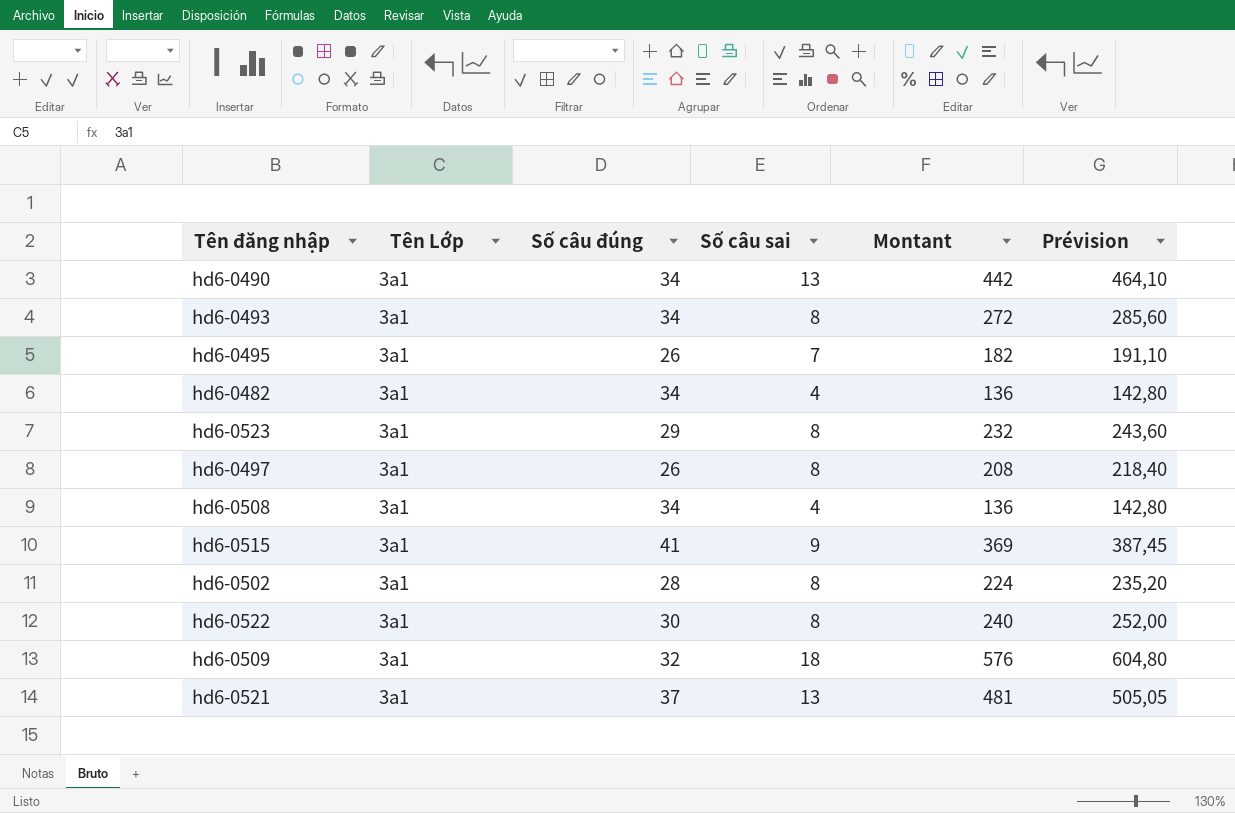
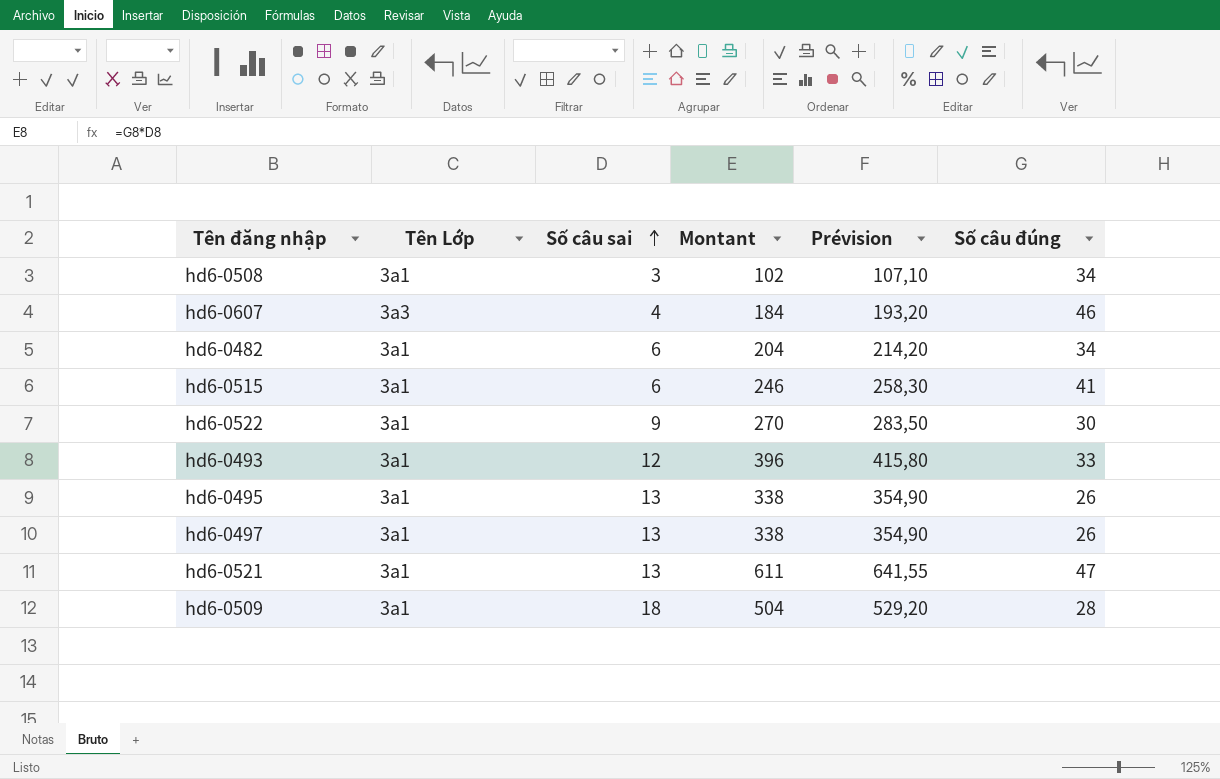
row order: none -> Số câu sai ascending
column Số câu đúng | position: 3 -> 6
row hd6-0490: 3a1 | 34 | 13 | 442 | 464,10 -> none
row hd6-0523: 3a1 | 29 | 8 | 232 | 243,60 -> none
row hd6-0502: 3a1 | 28 | 8 | 224 | 235,20 -> none
hd6-0508 | Số câu sai: 4 -> 3
hd6-0508 | Montant: 136 -> 102
hd6-0508 | Prévision: 142,80 -> 107,10
row hd6-0607: none -> 3a3 | 4 | 184 | 193,20 | 46
hd6-0482 | Số câu sai: 4 -> 6
hd6-0482 | Montant: 136 -> 204
hd6-0482 | Prévision: 142,80 -> 214,20
hd6-0515 | Số câu sai: 9 -> 6
hd6-0515 | Montant: 369 -> 246
hd6-0515 | Prévision: 387,45 -> 258,30
hd6-0522 | Số câu sai: 8 -> 9
hd6-0522 | Montant: 240 -> 270
hd6-0522 | Prévision: 252,00 -> 283,50
hd6-0493 | Số câu sai: 8 -> 12
hd6-0493 | Montant: 272 -> 396
hd6-0493 | Prévision: 285,60 -> 415,80
hd6-0493 | Số câu đúng: 34 -> 33
hd6-0495 | Số câu sai: 7 -> 13
hd6-0495 | Montant: 182 -> 338
hd6-0495 | Prévision: 191,10 -> 354,90
hd6-0497 | Số câu sai: 8 -> 13
hd6-0497 | Montant: 208 -> 338
hd6-0497 | Prévision: 218,40 -> 354,90
hd6-0521 | Montant: 481 -> 611
hd6-0521 | Prévision: 505,05 -> 641,55
hd6-0521 | Số câu đúng: 37 -> 47
hd6-0509 | Montant: 576 -> 504
hd6-0509 | Prévision: 604,80 -> 529,20
hd6-0509 | Số câu đúng: 32 -> 28

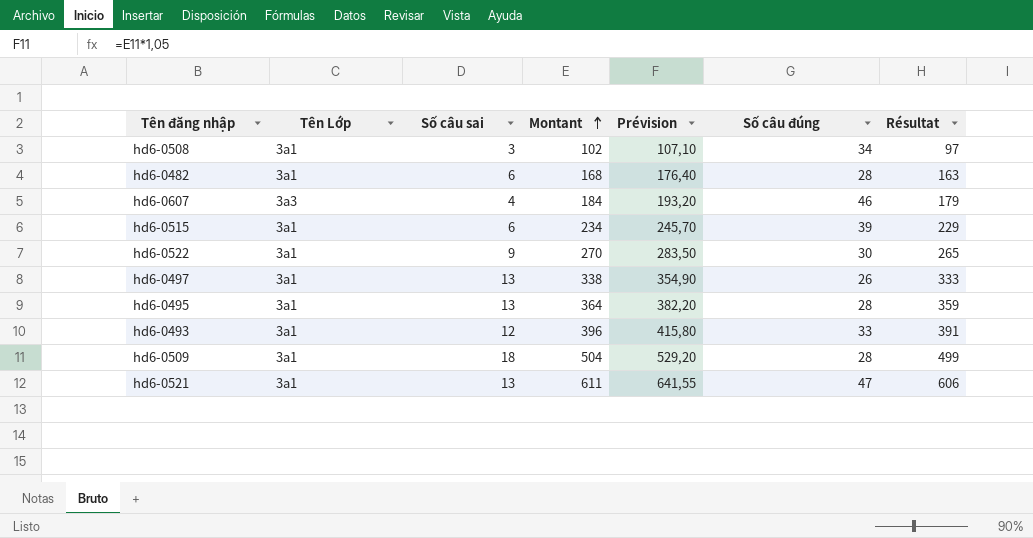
row order: Số câu sai ascending -> Montant ascending
column Résultat | formula: none -> [Montant] - 5
hd6-0482 | Montant: 204 -> 168
hd6-0482 | Prévision: 214,20 -> 176,40
hd6-0482 | Số câu đúng: 34 -> 28
hd6-0515 | Montant: 246 -> 234
hd6-0515 | Prévision: 258,30 -> 245,70
hd6-0515 | Số câu đúng: 41 -> 39
hd6-0495 | Montant: 338 -> 364
hd6-0495 | Prévision: 354,90 -> 382,20
hd6-0495 | Số câu đúng: 26 -> 28

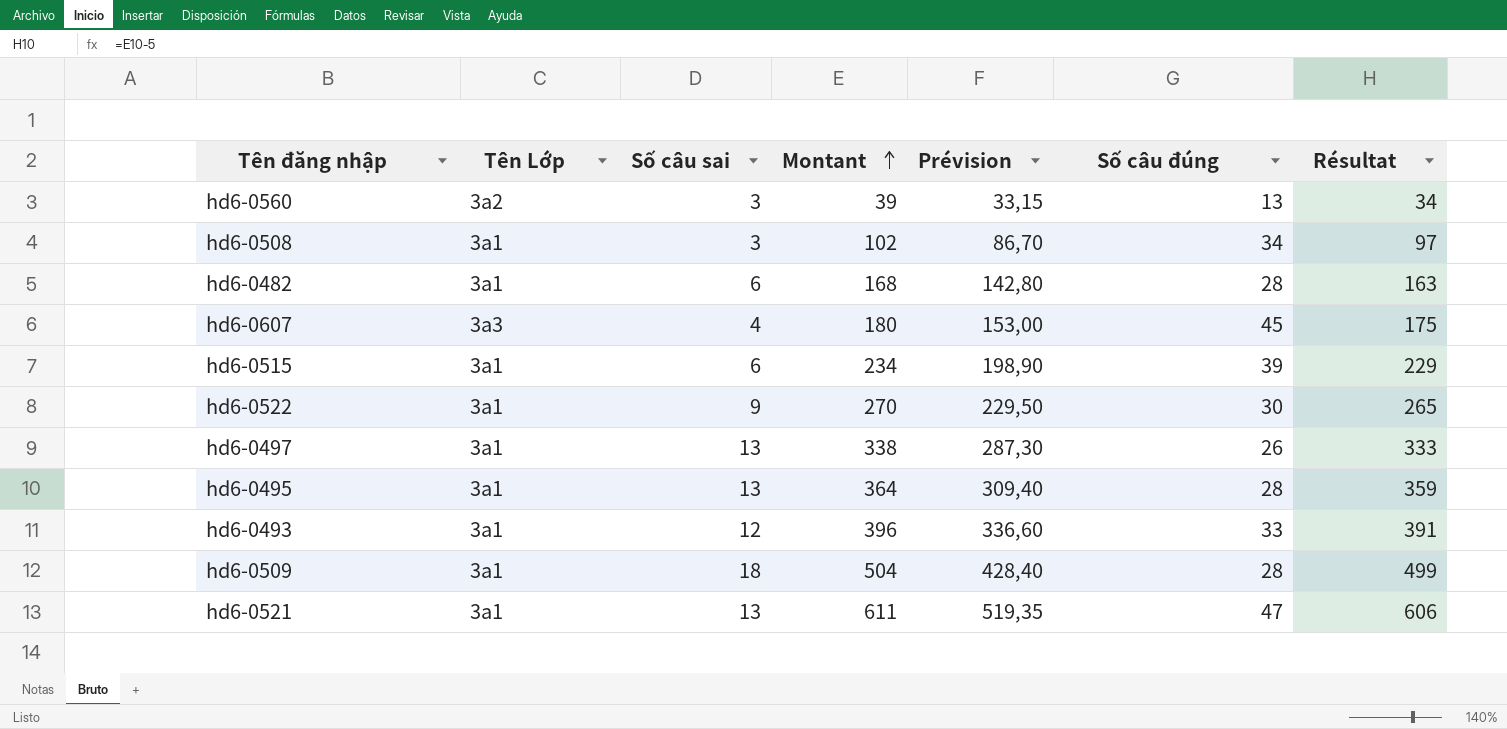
column Prévision | formula: [Montant] * 1,05 -> [Montant] * 0,85
row hd6-0560: none -> 3a2 | 3 | 39 | 33,15 | 13 | 34
hd6-0607 | Montant: 184 -> 180
hd6-0607 | Số câu đúng: 46 -> 45
hd6-0607 | Résultat: 179 -> 175

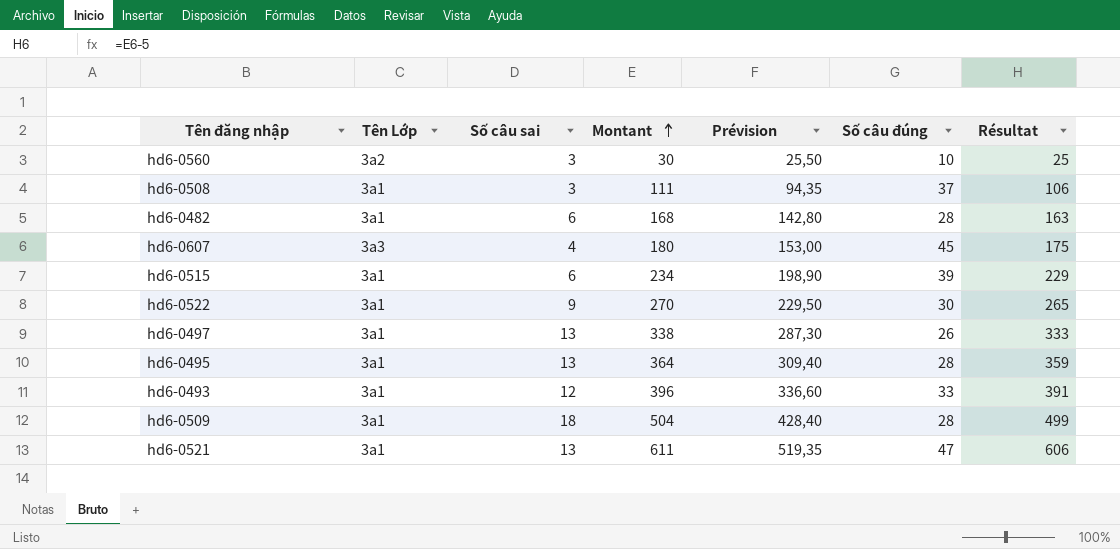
hd6-0560 | Montant: 39 -> 30
hd6-0560 | Prévision: 33,15 -> 25,50
hd6-0560 | Số câu đúng: 13 -> 10
hd6-0560 | Résultat: 34 -> 25
hd6-0508 | Montant: 102 -> 111
hd6-0508 | Prévision: 86,70 -> 94,35
hd6-0508 | Số câu đúng: 34 -> 37
hd6-0508 | Résultat: 97 -> 106

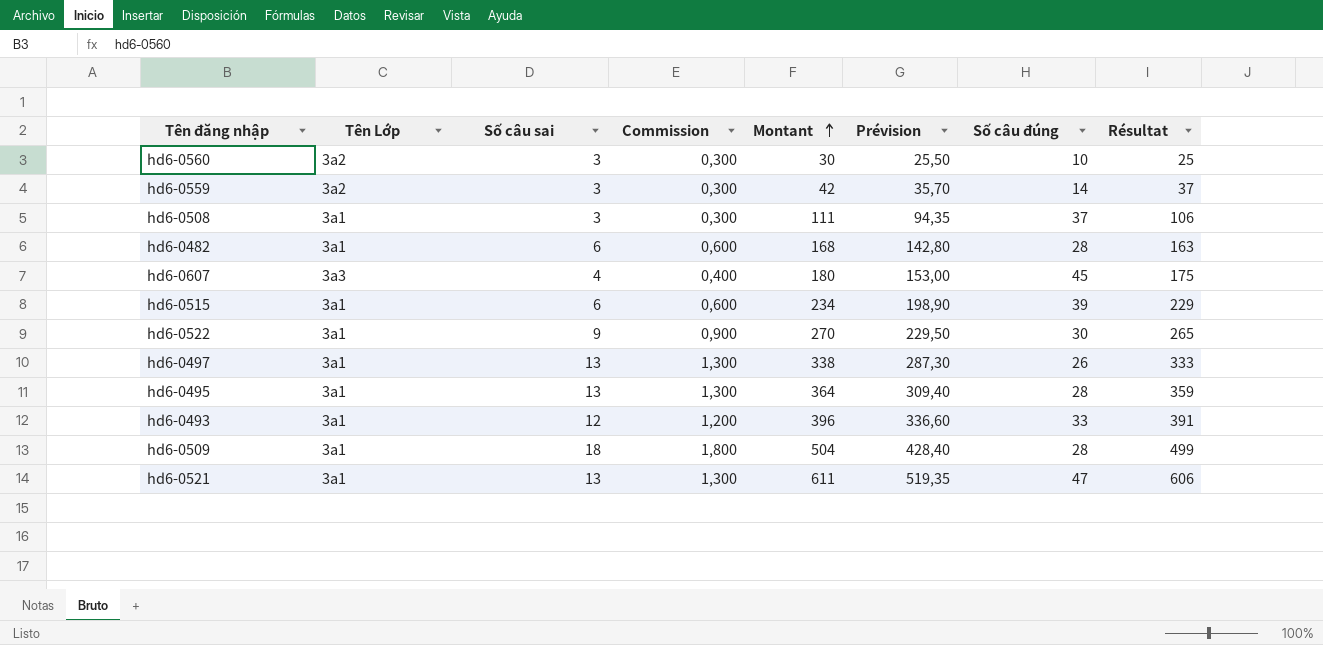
column Commission | formula: none -> [Số câu sai] * 0,1
row hd6-0559: none -> 3a2 | 3 | 0,300 | 42 | 35,70 | 14 | 37

